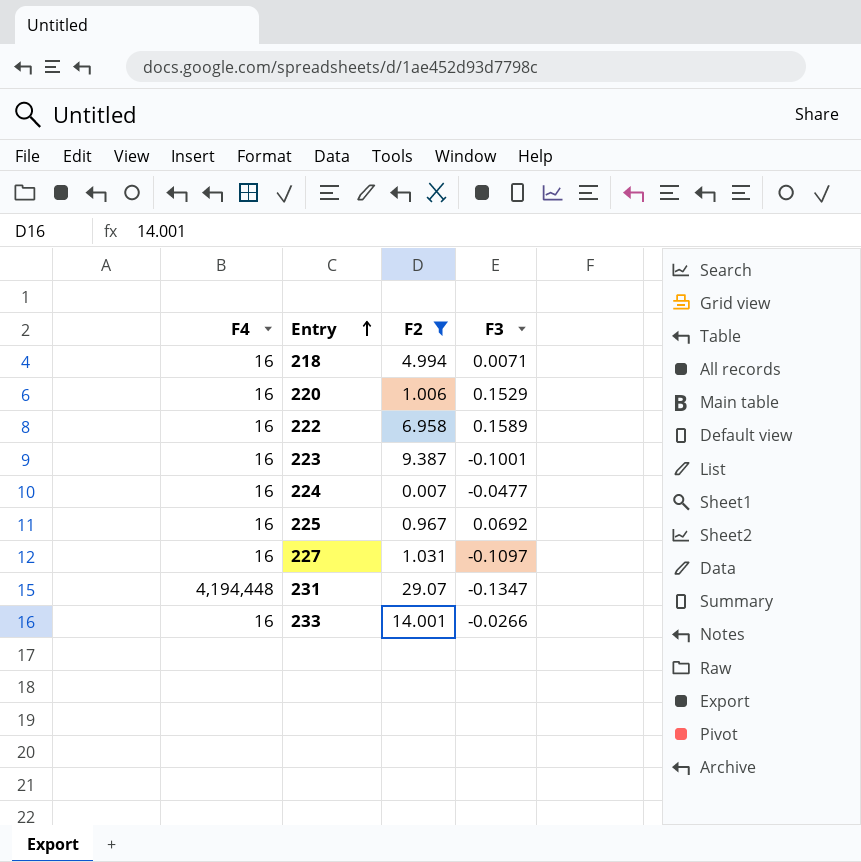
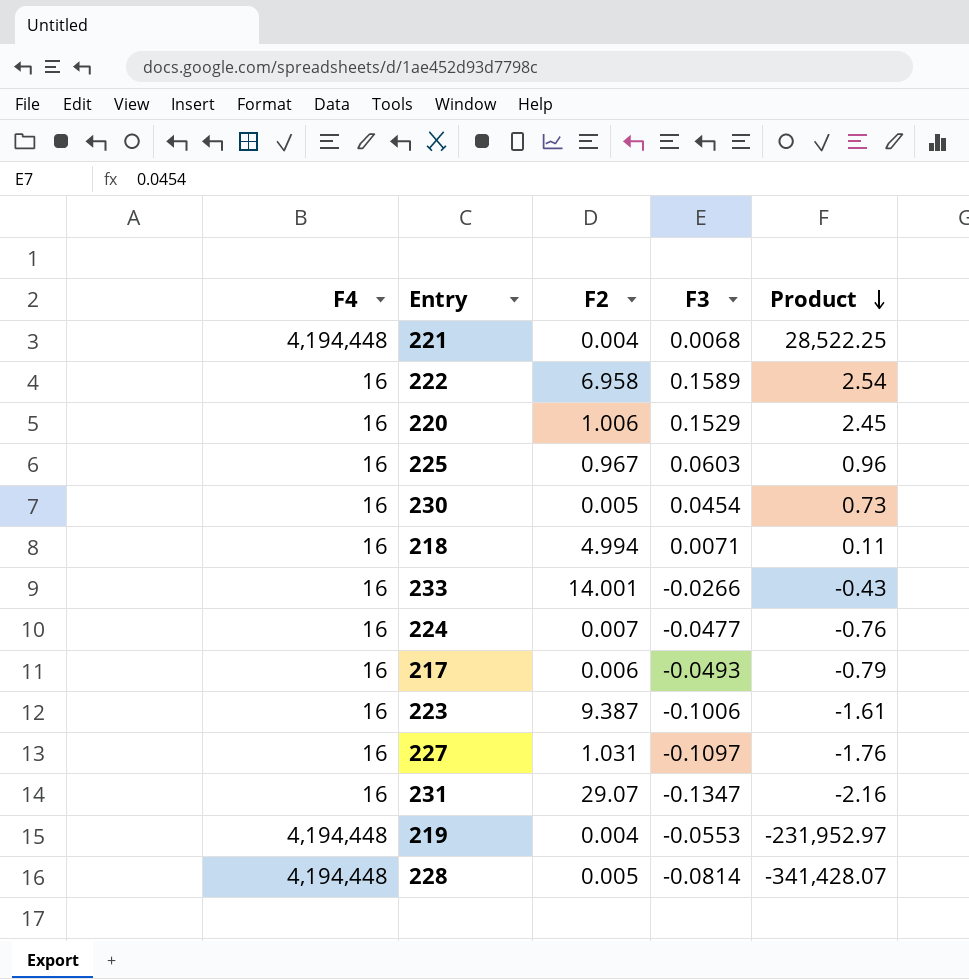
filter: F2 >= 0.007 -> none
row order: Entry ascending -> Product descending
column Product | formula: none -> [F4] * [F3]
225 | F3: 0.0692 -> 0.0603
223 | F3: -0.1001 -> -0.1006
231 | F4: 4,194,448 -> 16

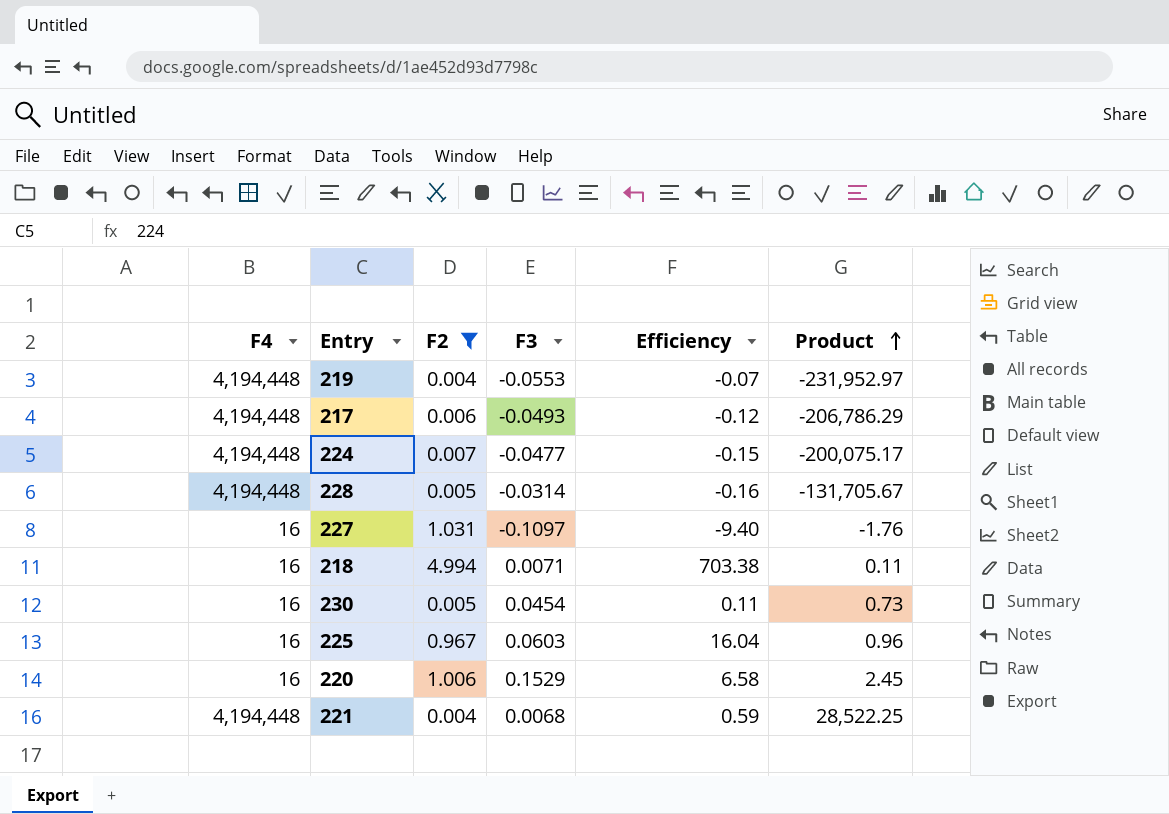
filter: none -> F2 <= 4.994
row order: Product descending -> Product ascending
column Efficiency | formula: none -> [F2] / [F3]
217 | F4: 16 -> 4,194,448
217 | Product: -0.79 -> -206,786.29
224 | F4: 16 -> 4,194,448
224 | Product: -0.76 -> -200,075.17
228 | F3: -0.0814 -> -0.0314
228 | Product: -341,428.07 -> -131,705.67

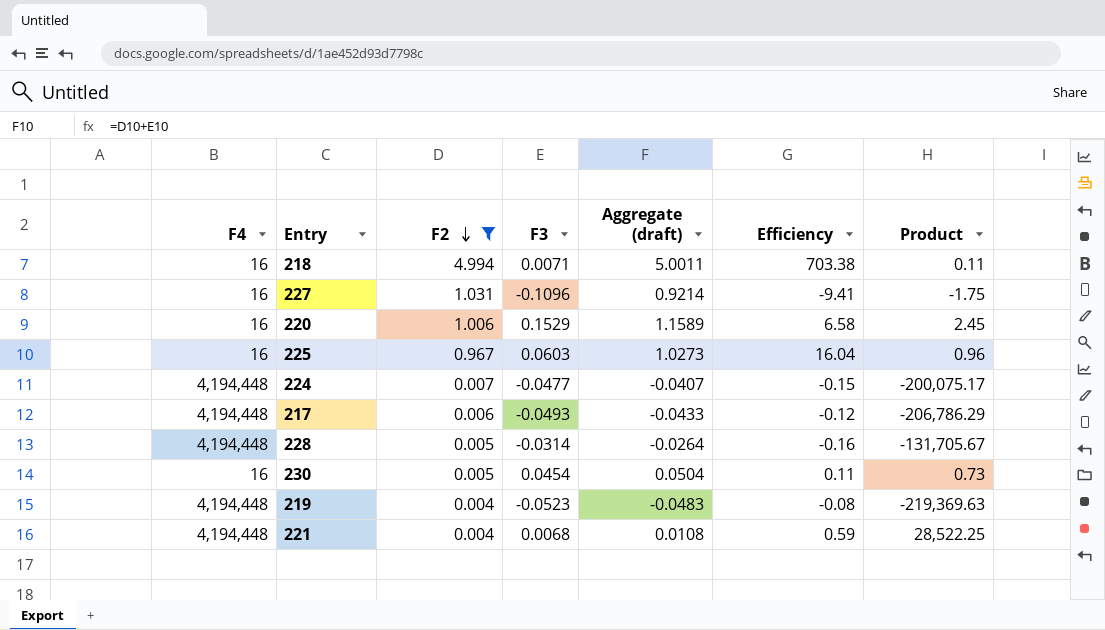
row order: Product ascending -> F2 descending
column Aggregate (draft) | formula: none -> [F2] + [F3]
227 | F3: -0.1097 -> -0.1096
227 | Efficiency: -9.40 -> -9.41
227 | Product: -1.76 -> -1.75
219 | F3: -0.0553 -> -0.0523
219 | Efficiency: -0.07 -> -0.08
219 | Product: -231,952.97 -> -219,369.63

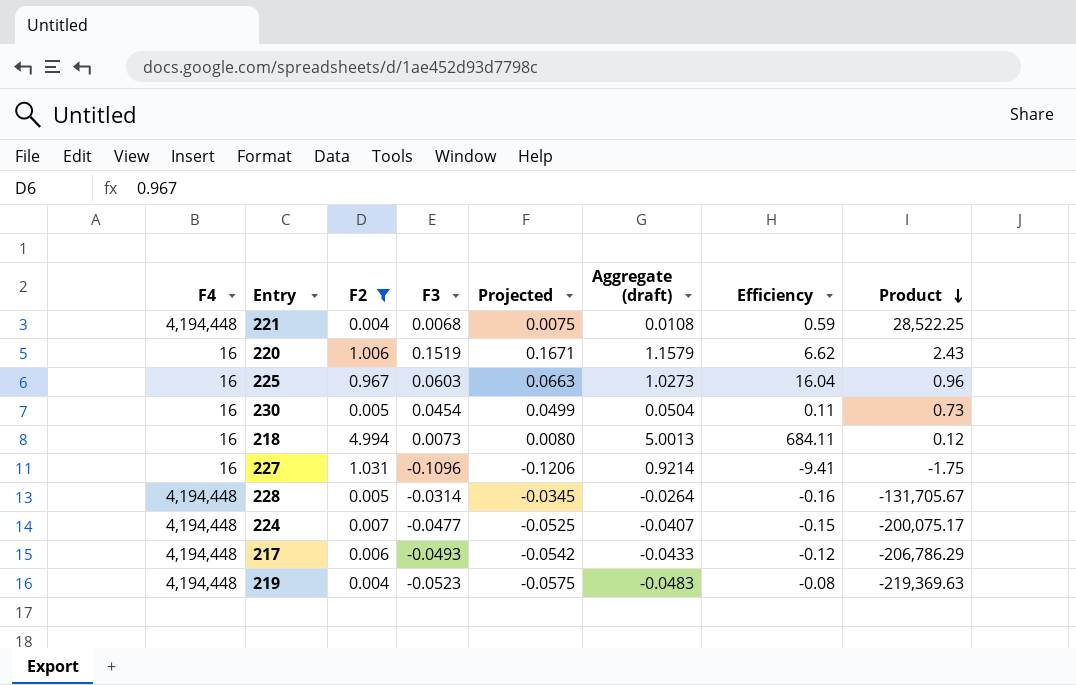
row order: F2 descending -> Product descending
column Projected | formula: none -> [F3] * 1.1
220 | F3: 0.1529 -> 0.1519
220 | Aggregate (draft): 1.1589 -> 1.1579
220 | Efficiency: 6.58 -> 6.62
220 | Product: 2.45 -> 2.43
218 | F3: 0.0071 -> 0.0073
218 | Aggregate (draft): 5.0011 -> 5.0013
218 | Efficiency: 703.38 -> 684.11
218 | Product: 0.11 -> 0.12

